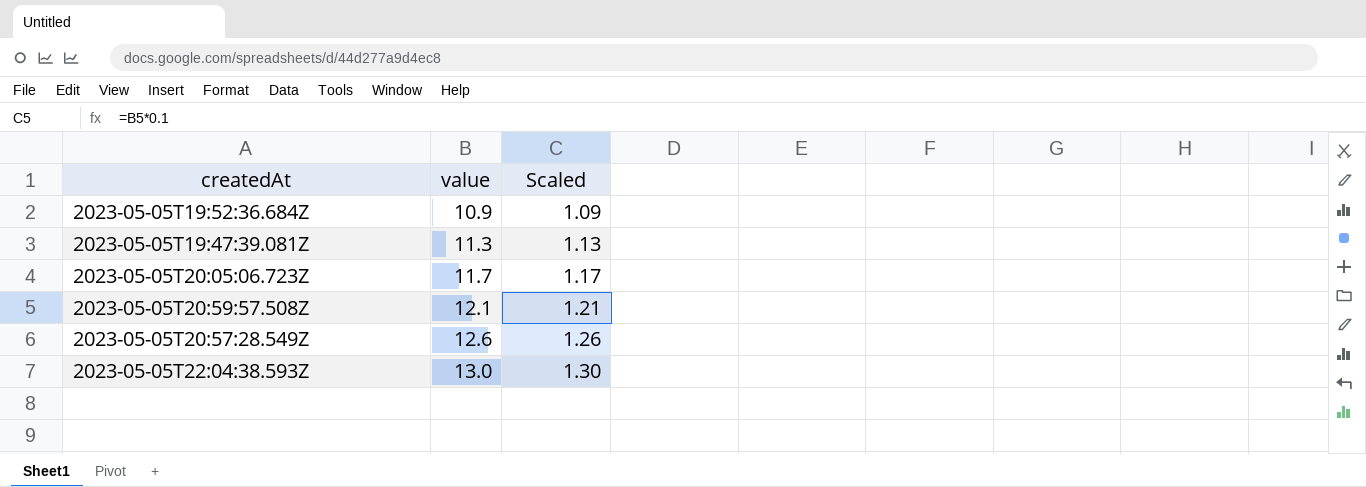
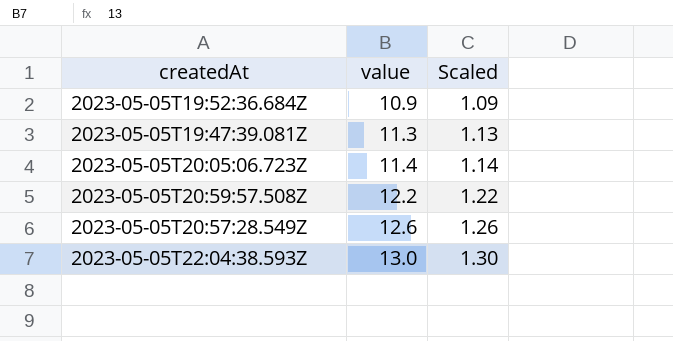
2023-05-05T20:05:06.723Z | value: 11.7 -> 11.4
2023-05-05T20:05:06.723Z | Scaled: 1.17 -> 1.14
2023-05-05T20:59:57.508Z | value: 12.1 -> 12.2
2023-05-05T20:59:57.508Z | Scaled: 1.21 -> 1.22

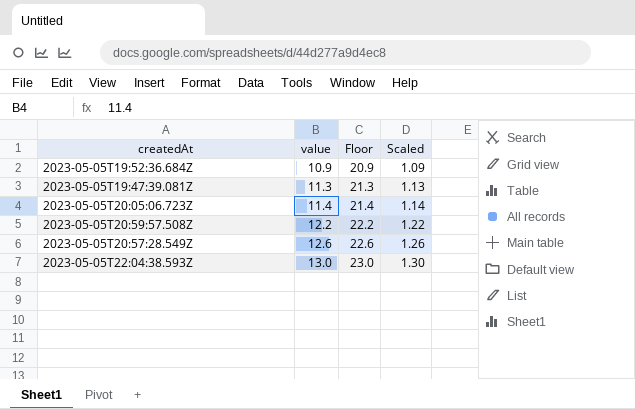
column Floor | formula: none -> [value] + 10

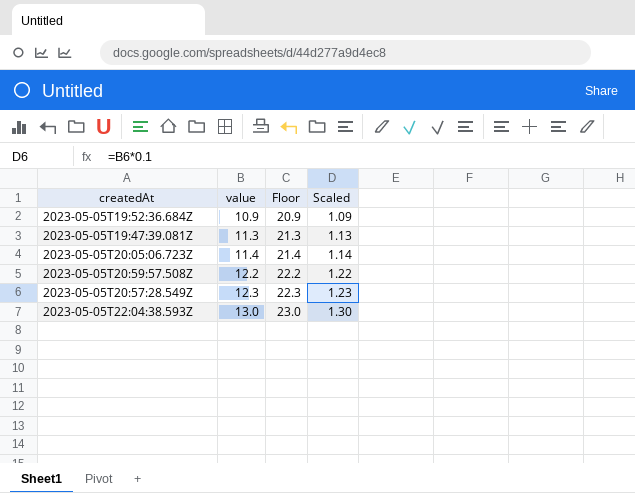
2023-05-05T20:57:28.549Z | value: 12.6 -> 12.3
2023-05-05T20:57:28.549Z | Floor: 22.6 -> 22.3
2023-05-05T20:57:28.549Z | Scaled: 1.26 -> 1.23

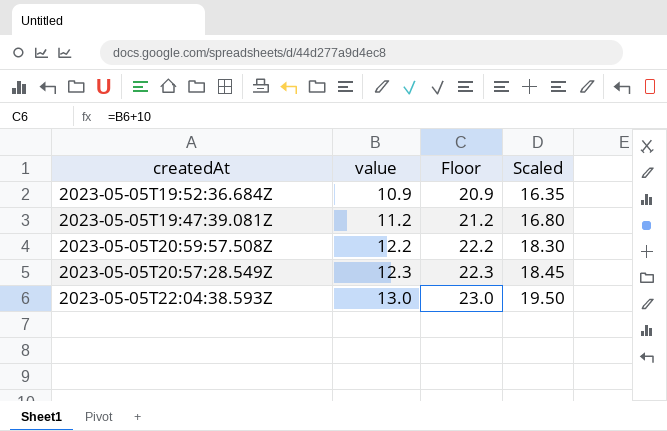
column Scaled | formula: [value] * 0.1 -> [value] * 1.5
row 2023-05-05T20:05:06.723Z: 11.4 | 21.4 | 1.14 -> none
2023-05-05T19:47:39.081Z | value: 11.3 -> 11.2
2023-05-05T19:47:39.081Z | Floor: 21.3 -> 21.2

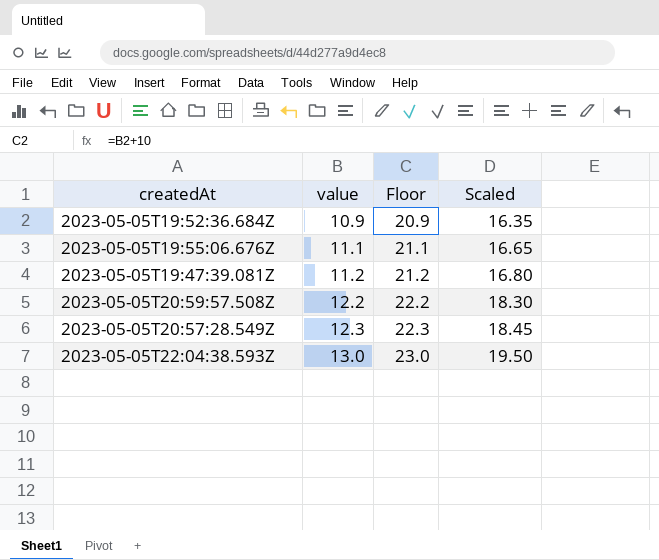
row 2023-05-05T19:55:06.676Z: none -> 11.1 | 21.1 | 16.65

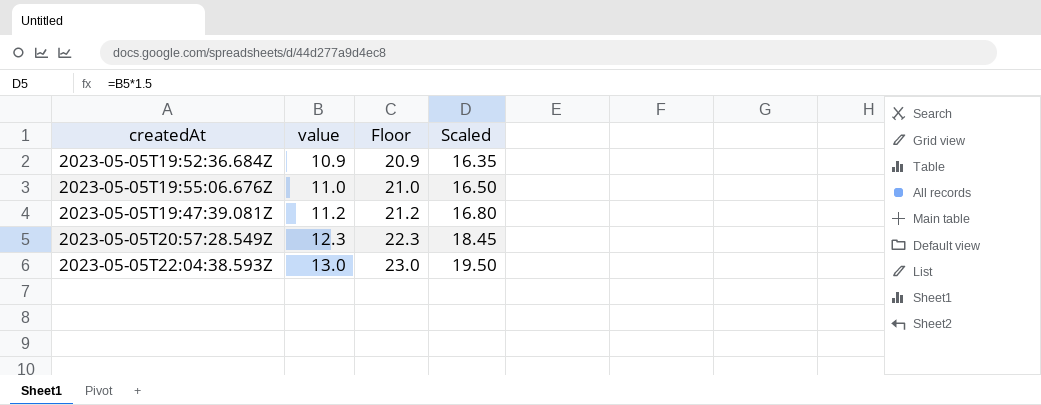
row 2023-05-05T20:59:57.508Z: 12.2 | 22.2 | 18.30 -> none
2023-05-05T19:55:06.676Z | value: 11.1 -> 11.0
2023-05-05T19:55:06.676Z | Floor: 21.1 -> 21.0
2023-05-05T19:55:06.676Z | Scaled: 16.65 -> 16.50

